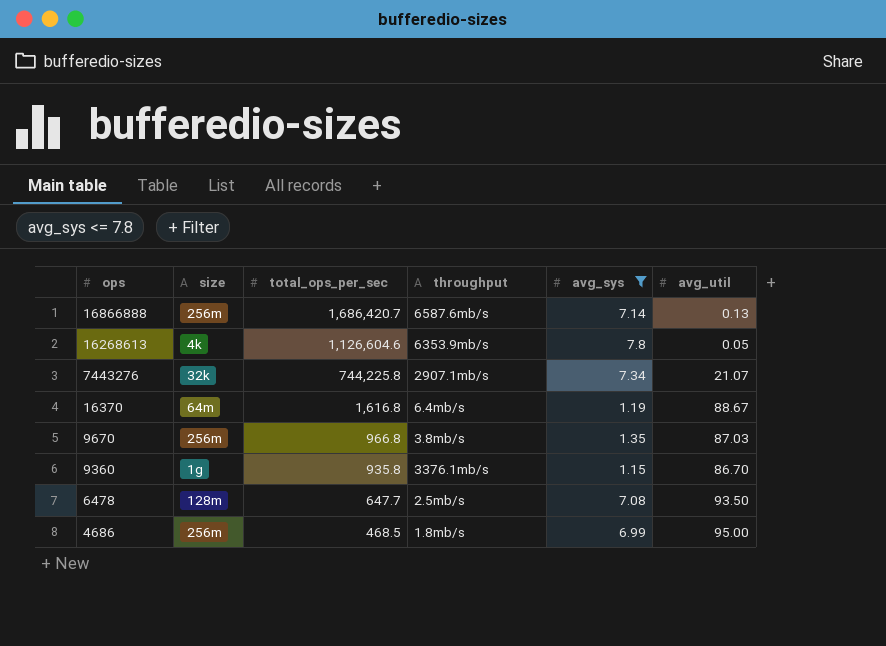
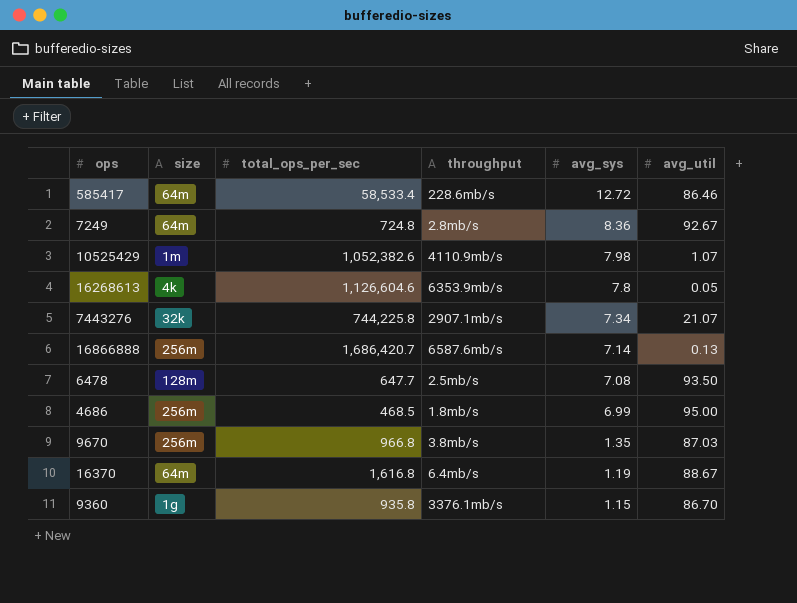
filter: avg_sys <= 7.8 -> none
row order: ops descending -> avg_sys descending

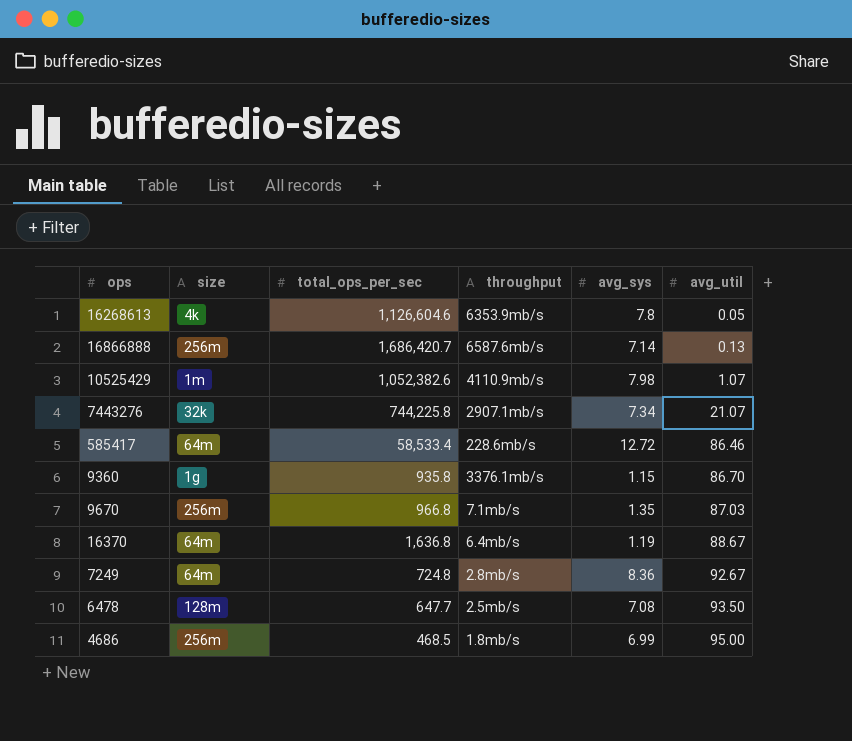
row order: avg_sys descending -> avg_util ascending
9670 | throughput: 3.8mb/s -> 7.1mb/s
16370 | total_ops_per_sec: 1,616.8 -> 1,636.8

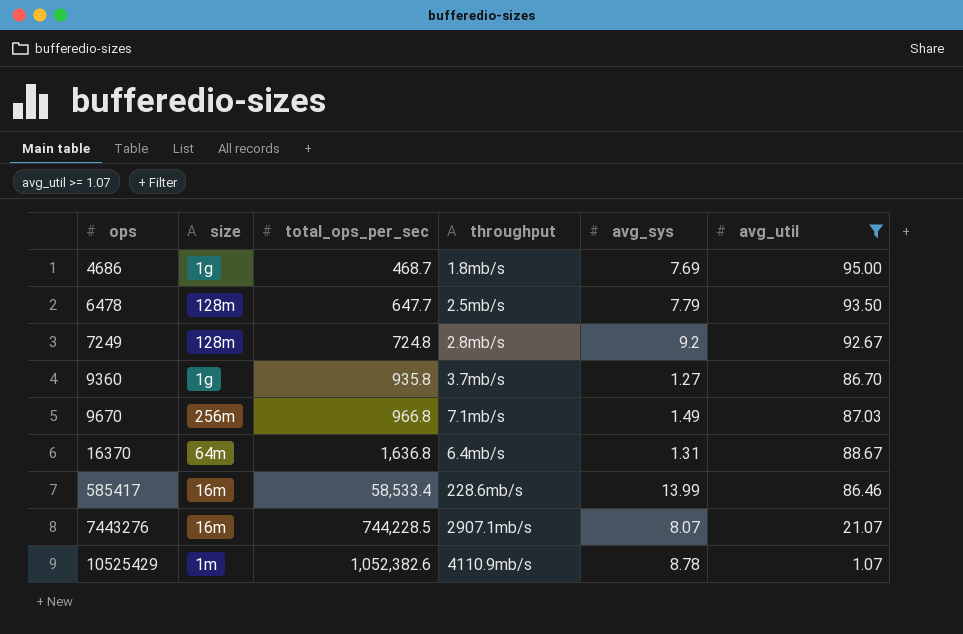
filter: none -> avg_util >= 1.07
row order: avg_util ascending -> ops ascending
4686 | size: 256m -> 1g
4686 | total_ops_per_sec: 468.5 -> 468.7
4686 | avg_sys: 6.99 -> 7.69
6478 | avg_sys: 7.08 -> 7.79
7249 | size: 64m -> 128m
7249 | avg_sys: 8.36 -> 9.2
9360 | throughput: 3376.1mb/s -> 3.7mb/s
9360 | avg_sys: 1.15 -> 1.27
9670 | avg_sys: 1.35 -> 1.49
16370 | avg_sys: 1.19 -> 1.31
585417 | size: 64m -> 16m
585417 | avg_sys: 12.72 -> 13.99
7443276 | size: 32k -> 16m
7443276 | total_ops_per_sec: 744,225.8 -> 744,228.5
7443276 | avg_sys: 7.34 -> 8.07
10525429 | avg_sys: 7.98 -> 8.78

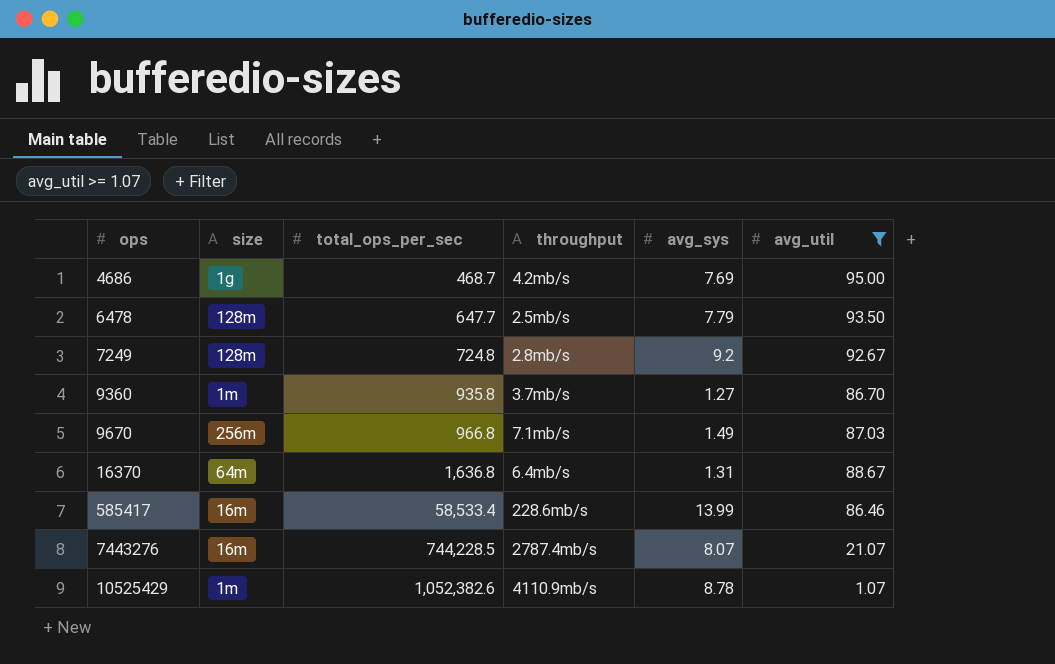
4686 | throughput: 1.8mb/s -> 4.2mb/s
9360 | size: 1g -> 1m
7443276 | throughput: 2907.1mb/s -> 2787.4mb/s

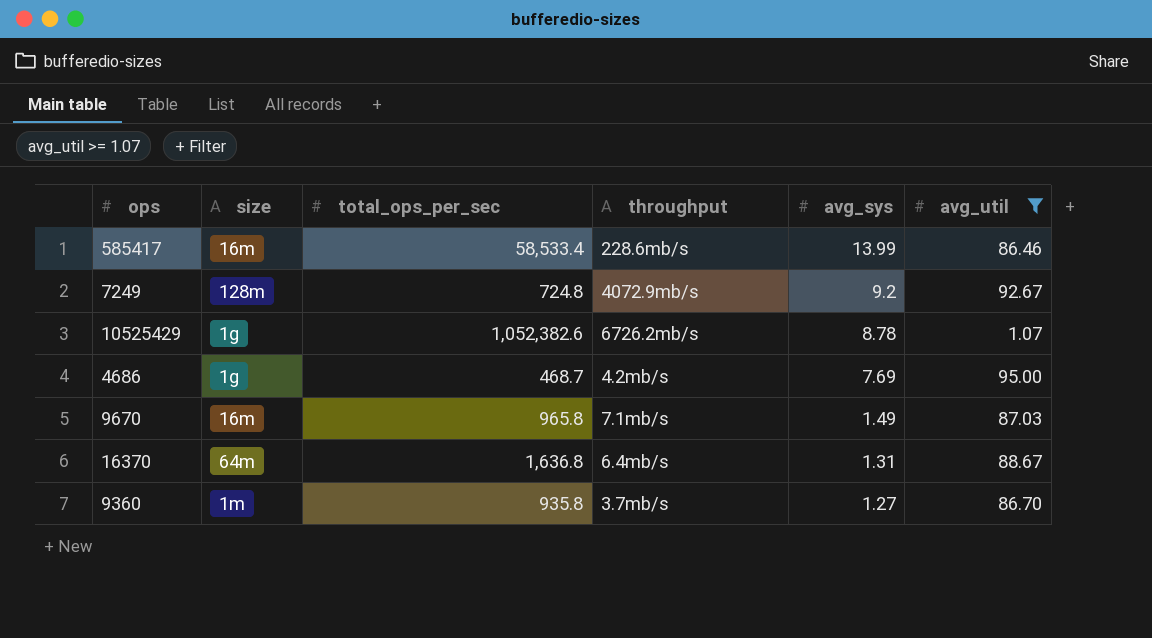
row order: ops ascending -> avg_sys descending
row 6478: 128m | 647.7 | 2.5mb/s | 7.79 | 93.50 -> none
row 7443276: 16m | 744,228.5 | 2787.4mb/s | 8.07 | 21.07 -> none
7249 | throughput: 2.8mb/s -> 4072.9mb/s
10525429 | size: 1m -> 1g
10525429 | throughput: 4110.9mb/s -> 6726.2mb/s
9670 | size: 256m -> 16m
9670 | total_ops_per_sec: 966.8 -> 965.8

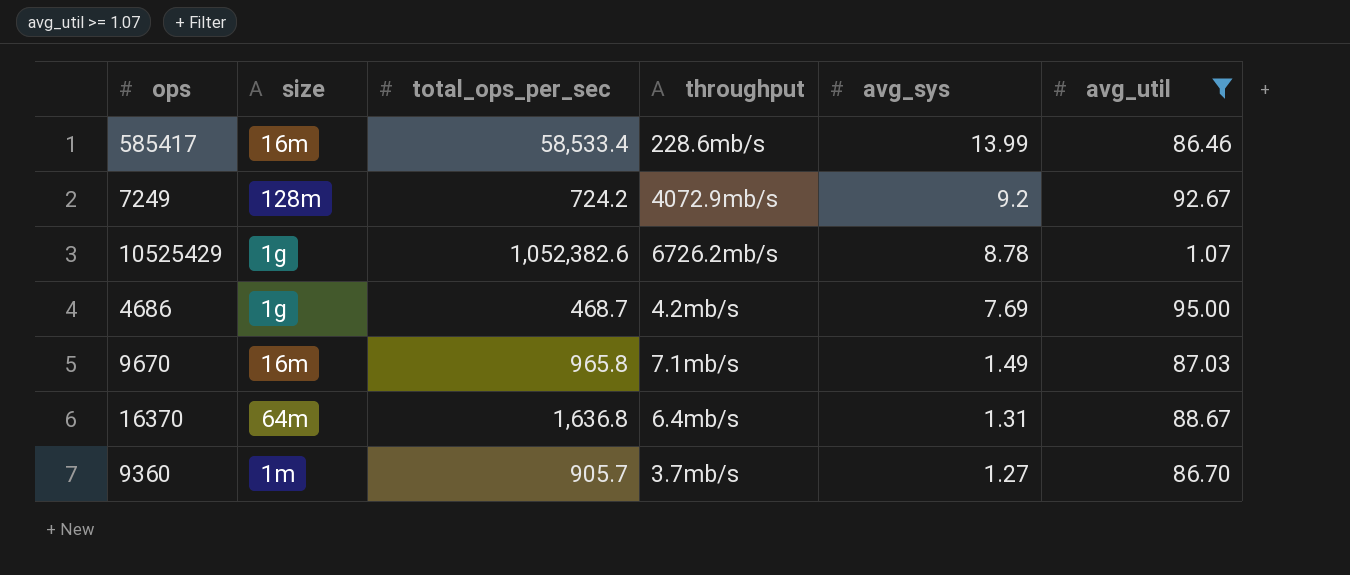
7249 | total_ops_per_sec: 724.8 -> 724.2
9360 | total_ops_per_sec: 935.8 -> 905.7

